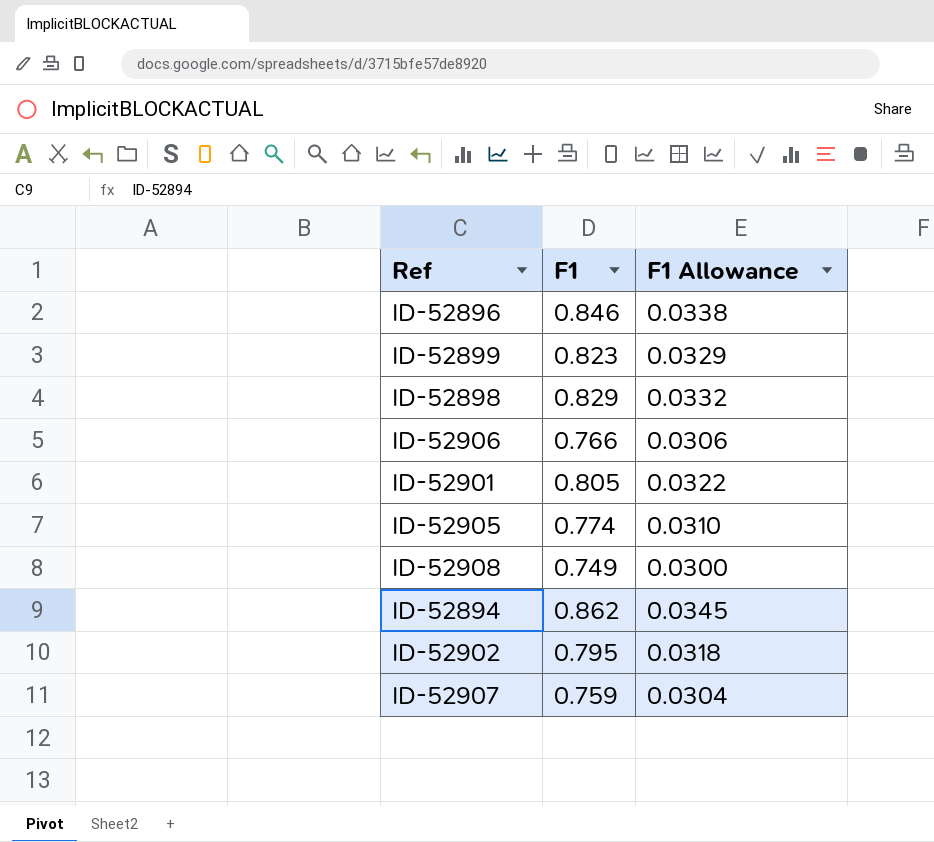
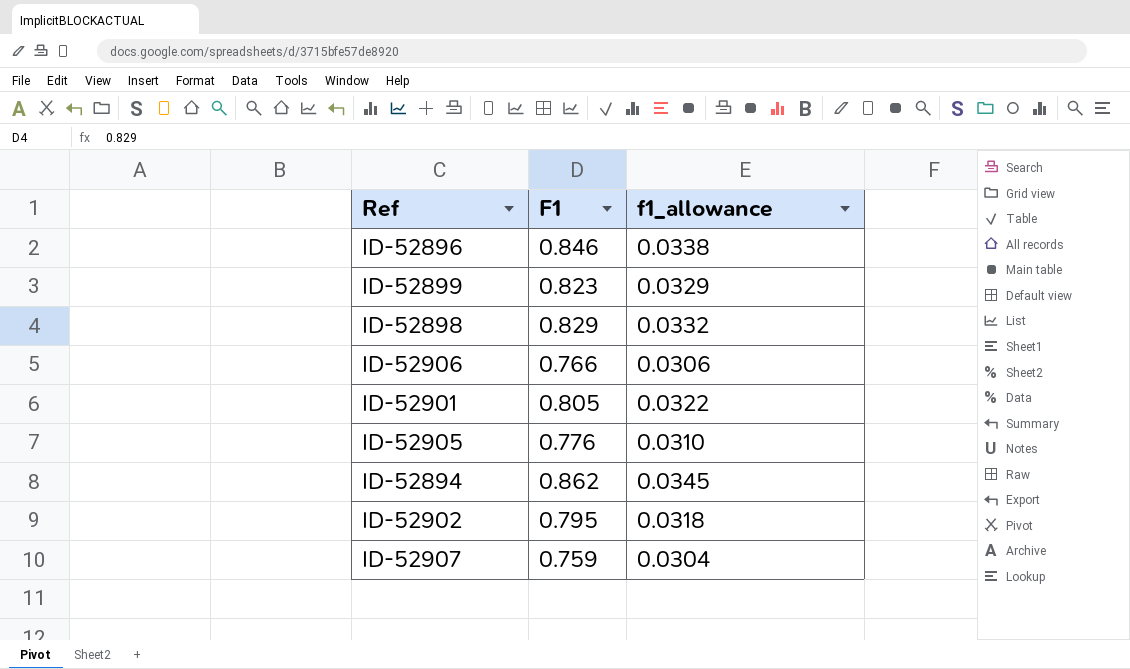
column name: F1 Allowance -> f1_allowance
row ID-52908: 0.749 | 0.0300 -> none
ID-52905 | F1: 0.774 -> 0.776

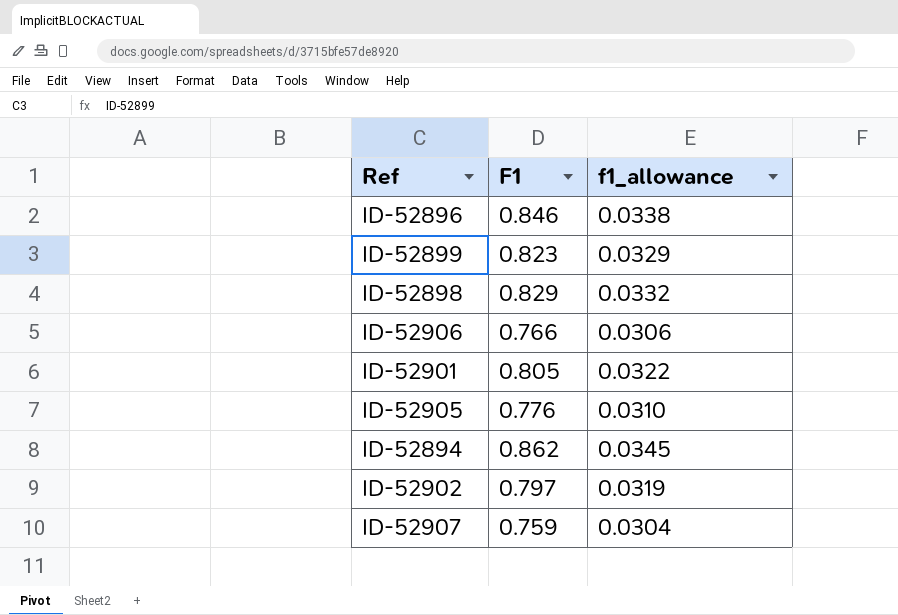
ID-52902 | F1: 0.795 -> 0.797
ID-52902 | f1_allowance: 0.0318 -> 0.0319

